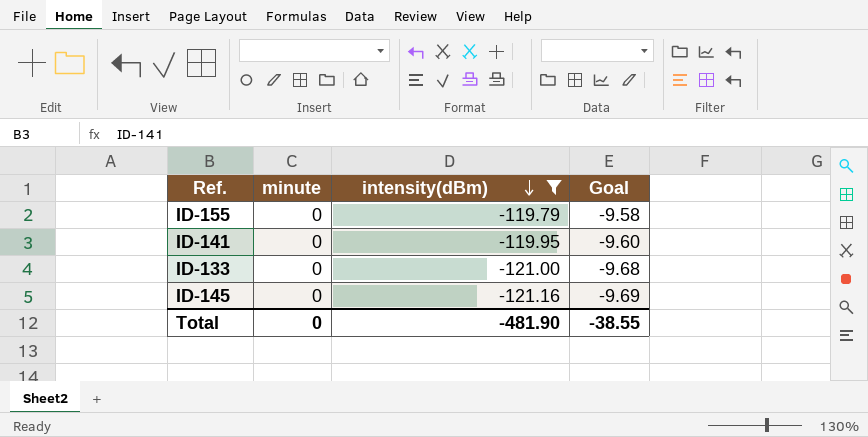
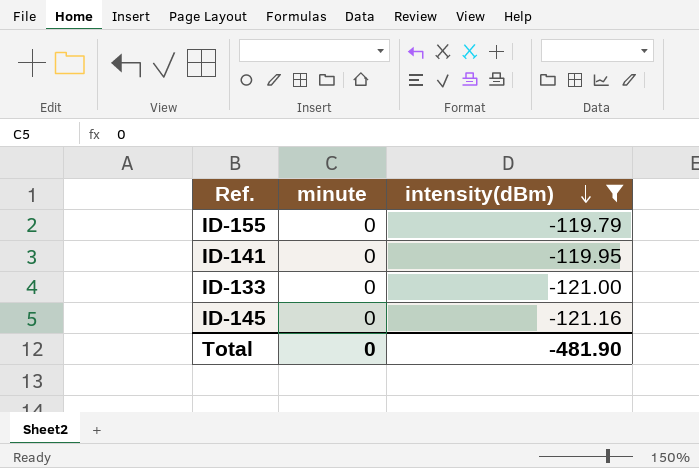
column Goal | formula: [intensity(dBm)] * 0.08 -> none

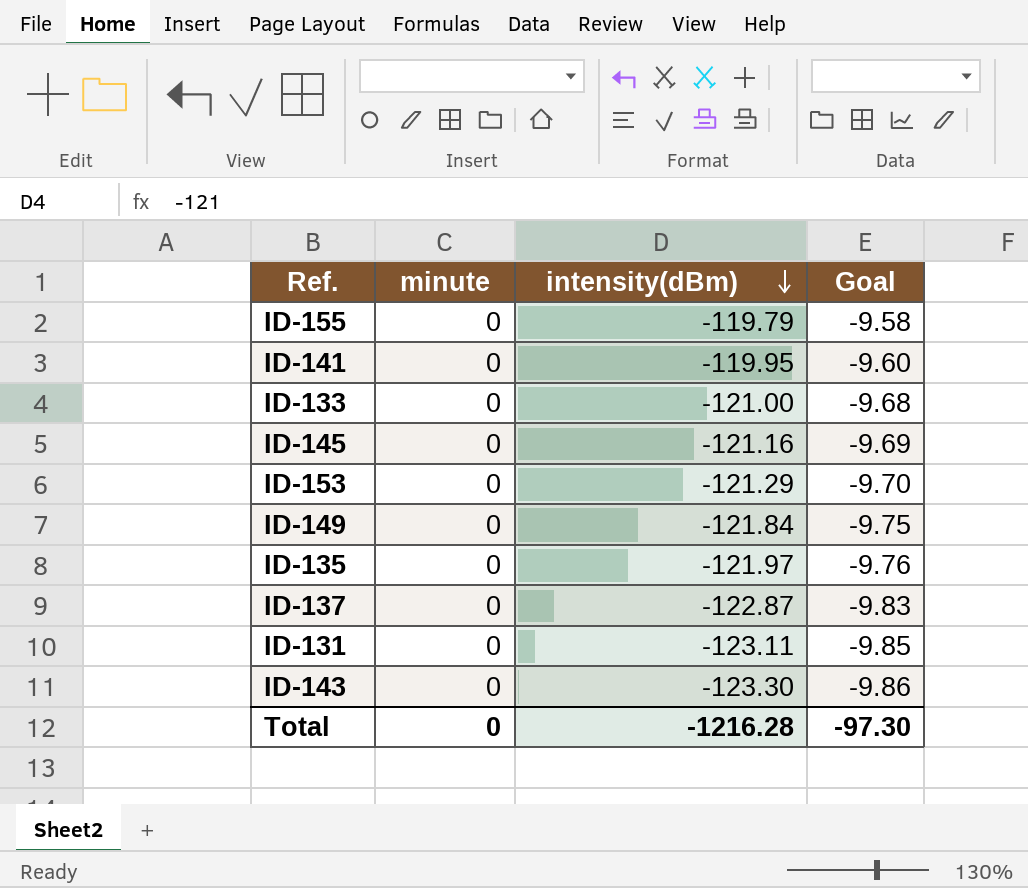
filter: intensity(dBm) >= -121.16 -> none
column Goal | formula: none -> [intensity(dBm)] * 0.08
Total | intensity(dBm): -481.90 -> -1216.28

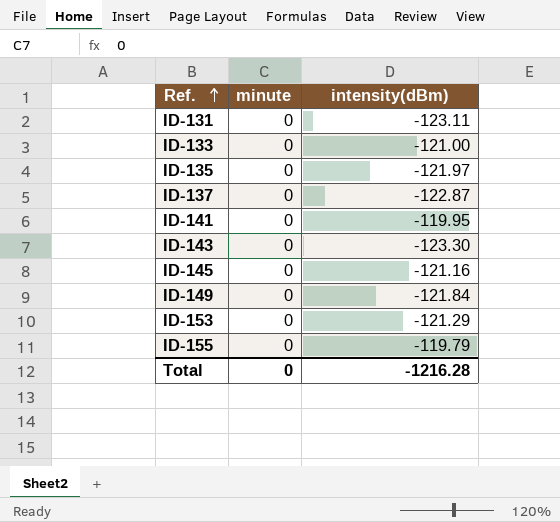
row order: intensity(dBm) descending -> Ref. ascending
column Goal | formula: [intensity(dBm)] * 0.08 -> none

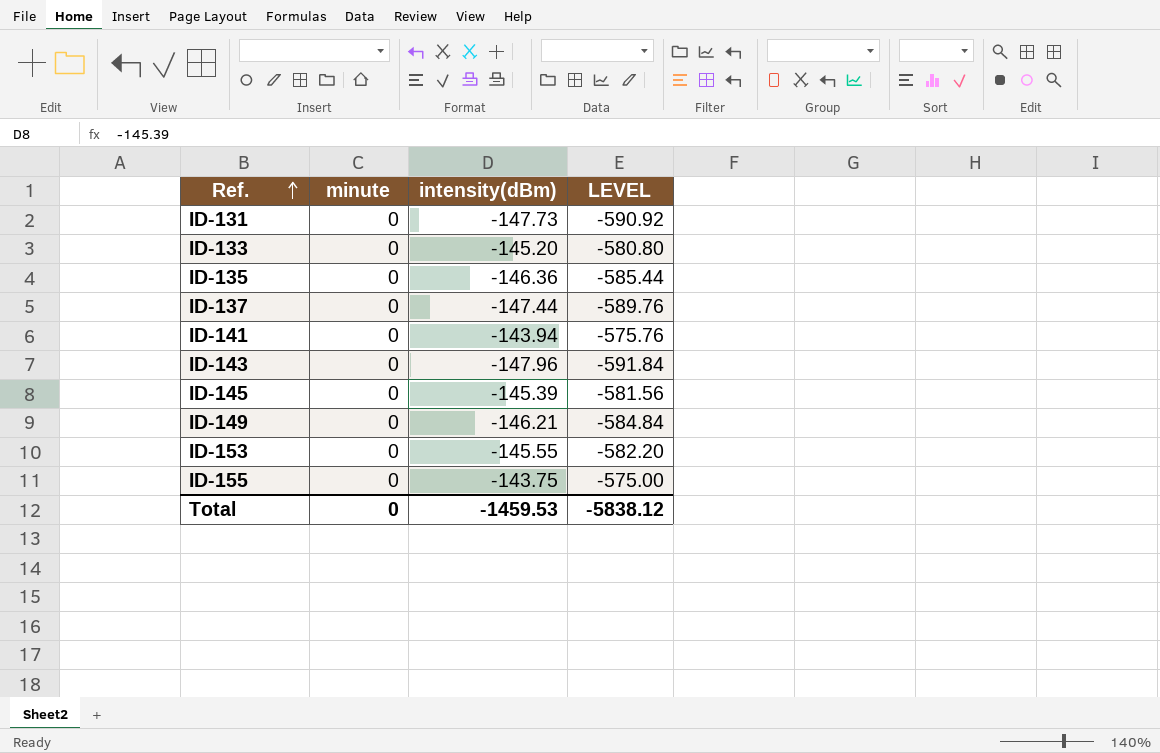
column LEVEL | formula: none -> [intensity(dBm)] * 4
ID-131 | intensity(dBm): -123.11 -> -147.73
ID-133 | intensity(dBm): -121.00 -> -145.20
ID-135 | intensity(dBm): -121.97 -> -146.36
ID-137 | intensity(dBm): -122.87 -> -147.44
ID-141 | intensity(dBm): -119.95 -> -143.94
ID-143 | intensity(dBm): -123.30 -> -147.96
ID-145 | intensity(dBm): -121.16 -> -145.39
ID-149 | intensity(dBm): -121.84 -> -146.21
ID-153 | intensity(dBm): -121.29 -> -145.55
ID-155 | intensity(dBm): -119.79 -> -143.75
Total | intensity(dBm): -1216.28 -> -1459.53

